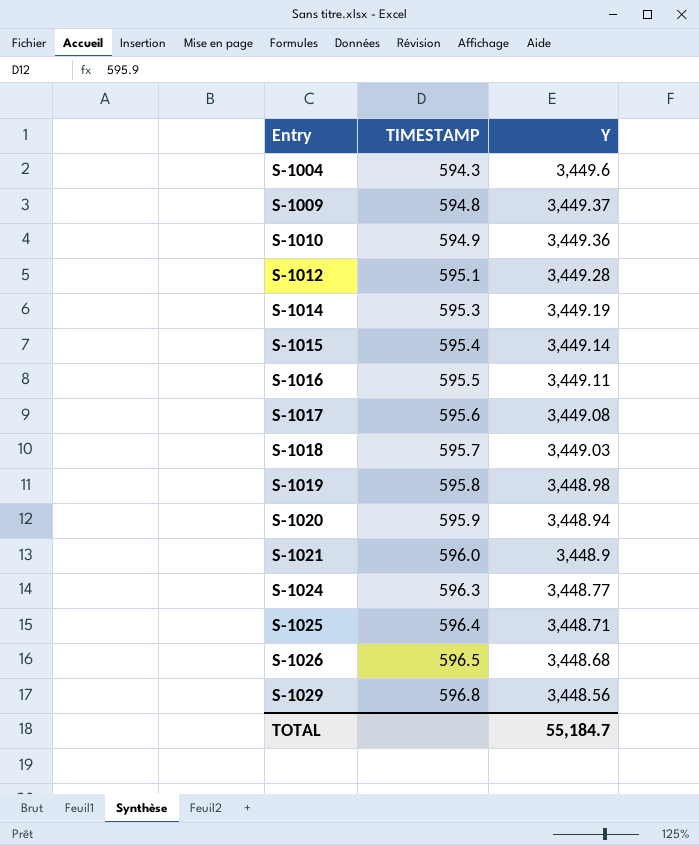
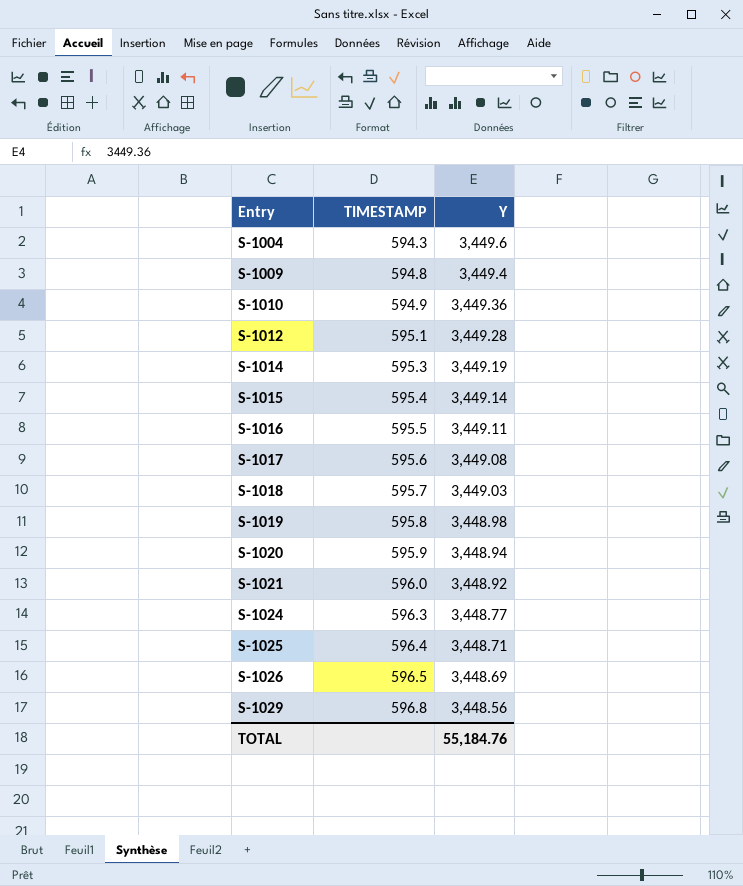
S-1009 | Y: 3,449.37 -> 3,449.4
S-1021 | Y: 3,448.9 -> 3,448.92
S-1026 | Y: 3,448.68 -> 3,448.69
TOTAL | Y: 55,184.7 -> 55,184.76

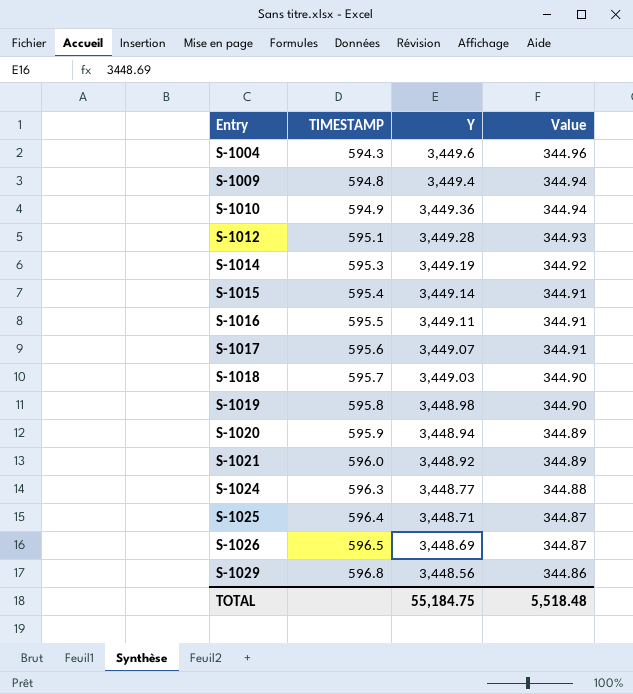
column Value | formula: none -> [Y] * 0.1
S-1017 | Y: 3,449.08 -> 3,449.07
TOTAL | Y: 55,184.76 -> 55,184.75

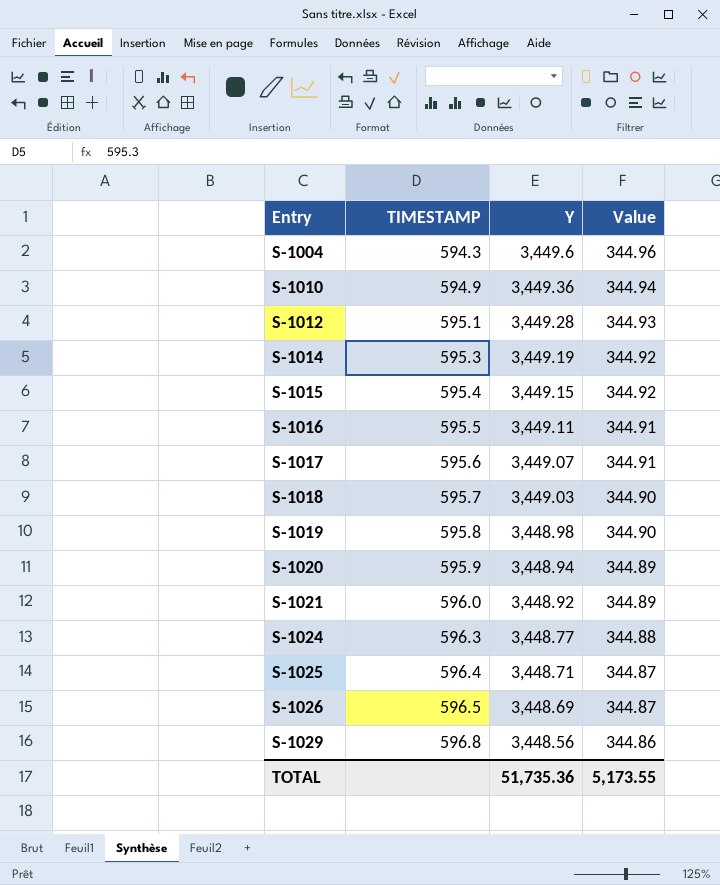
row S-1009: 594.8 | 3,449.4 | 344.94 -> none
S-1015 | Y: 3,449.14 -> 3,449.15
S-1015 | Value: 344.91 -> 344.92
TOTAL | Y: 55,184.75 -> 51,735.36
TOTAL | Value: 5,518.48 -> 5,173.55

